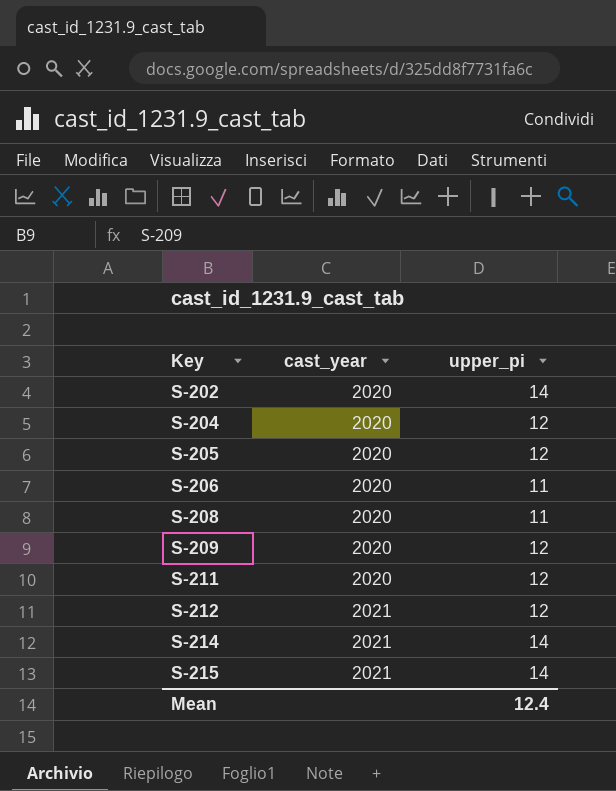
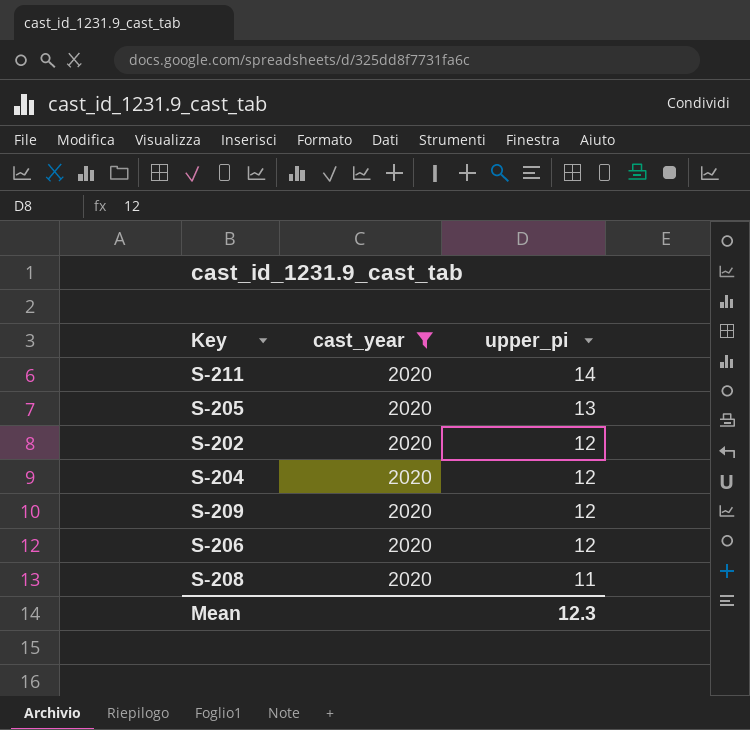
filter: none -> cast_year = 2020
row order: Key ascending -> upper_pi descending
S-211 | upper_pi: 12 -> 14
S-205 | upper_pi: 12 -> 13
S-202 | upper_pi: 14 -> 12
S-206 | upper_pi: 11 -> 12
Mean | upper_pi: 12.4 -> 12.3

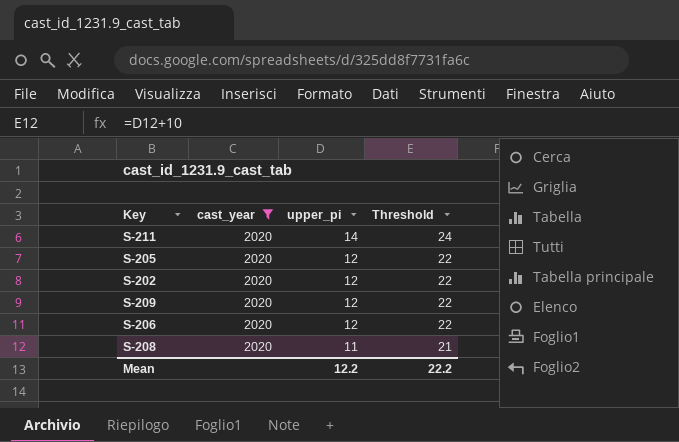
column Threshold | formula: none -> [upper_pi] + 10
row S-204: 2020 | 12 -> none
S-205 | upper_pi: 13 -> 12
Mean | upper_pi: 12.3 -> 12.2

